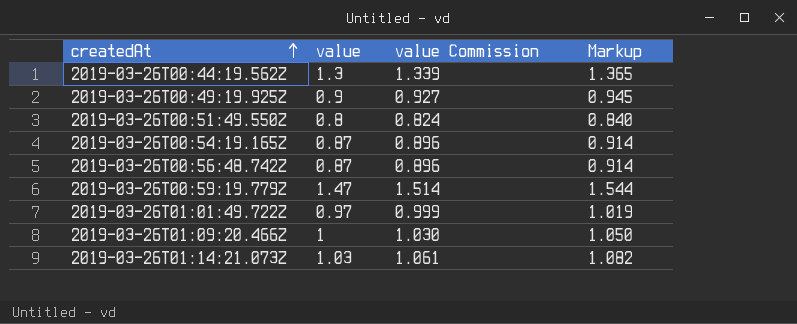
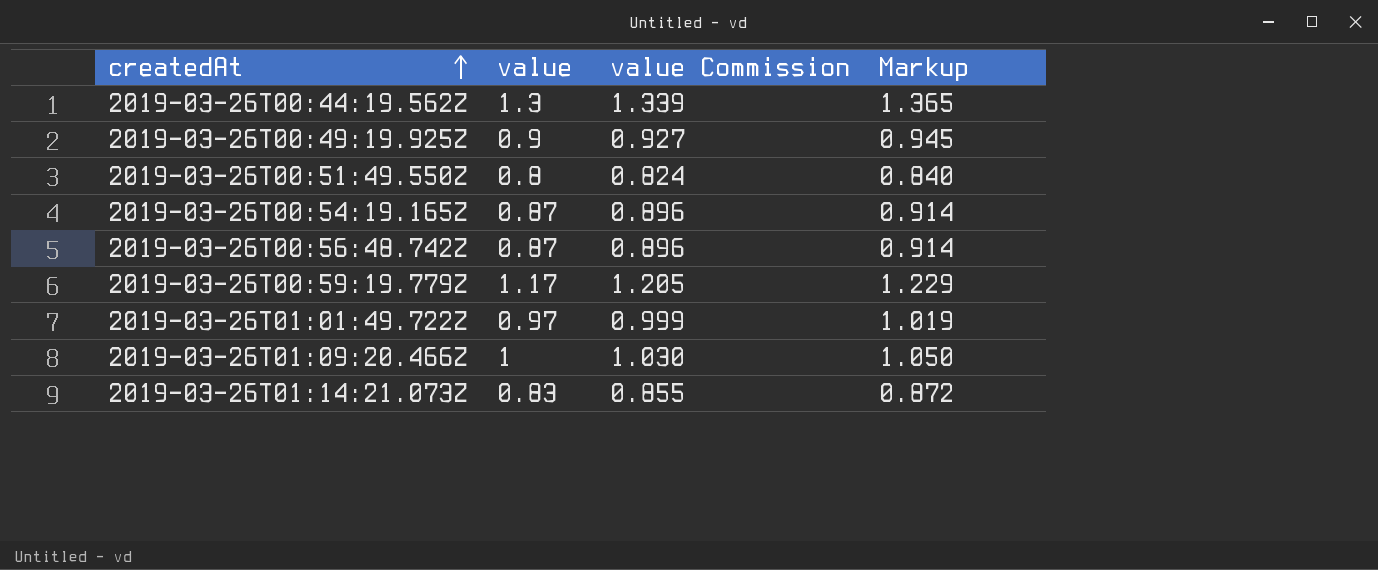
2019-03-26T00:59:19.779Z | value: 1.47 -> 1.17
2019-03-26T00:59:19.779Z | value Commission: 1.514 -> 1.205
2019-03-26T00:59:19.779Z | Markup: 1.544 -> 1.229
2019-03-26T01:14:21.073Z | value: 1.03 -> 0.83
2019-03-26T01:14:21.073Z | value Commission: 1.061 -> 0.855
2019-03-26T01:14:21.073Z | Markup: 1.082 -> 0.872

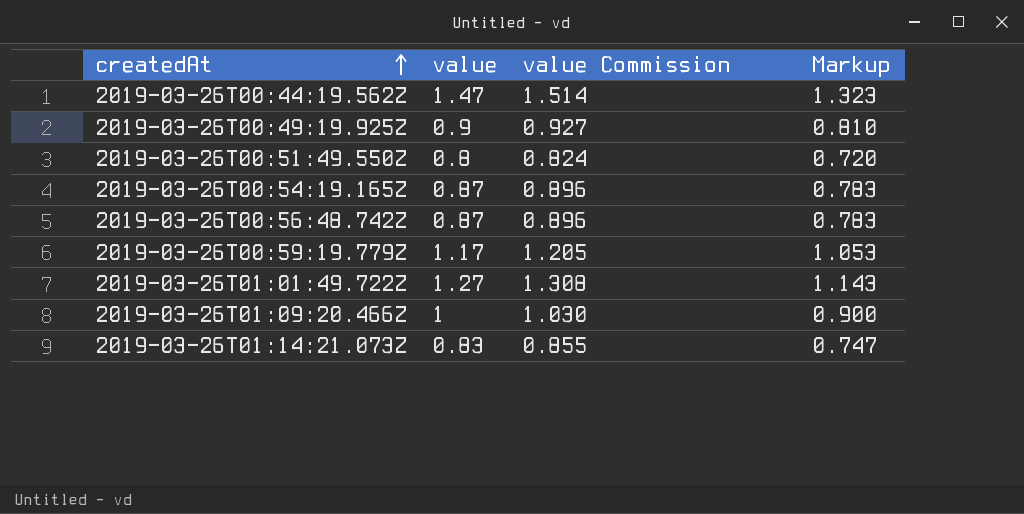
column Markup | formula: [value] * 1.05 -> [value] * 0.9
2019-03-26T00:44:19.562Z | value: 1.3 -> 1.47
2019-03-26T00:44:19.562Z | value Commission: 1.339 -> 1.514
2019-03-26T01:01:49.722Z | value: 0.97 -> 1.27
2019-03-26T01:01:49.722Z | value Commission: 0.999 -> 1.308

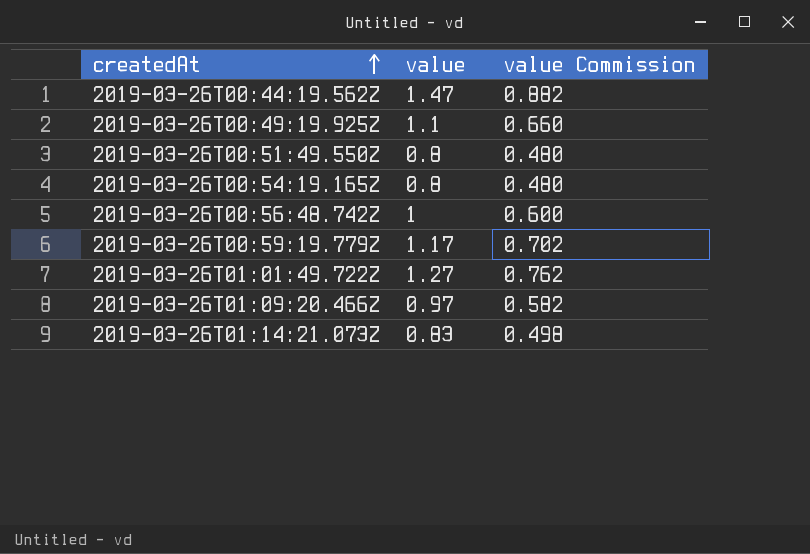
column Markup | formula: [value] * 0.9 -> none
column value Commission | formula: [value] * 1.03 -> [value] * 0.6
2019-03-26T00:49:19.925Z | value: 0.9 -> 1.1
2019-03-26T00:54:19.165Z | value: 0.87 -> 0.8
2019-03-26T00:56:48.742Z | value: 0.87 -> 1
2019-03-26T01:09:20.466Z | value: 1 -> 0.97

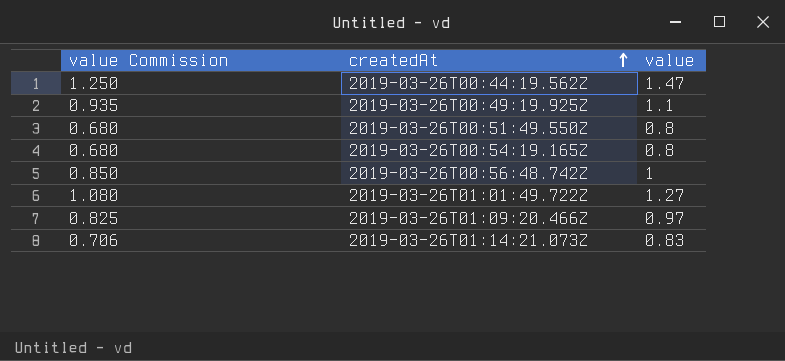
column value Commission | formula: [value] * 0.6 -> [value] * 0.85
column value Commission | position: 3 -> 1
row 2019-03-26T00:59:19.779Z: 1.17 | 0.702 -> none

